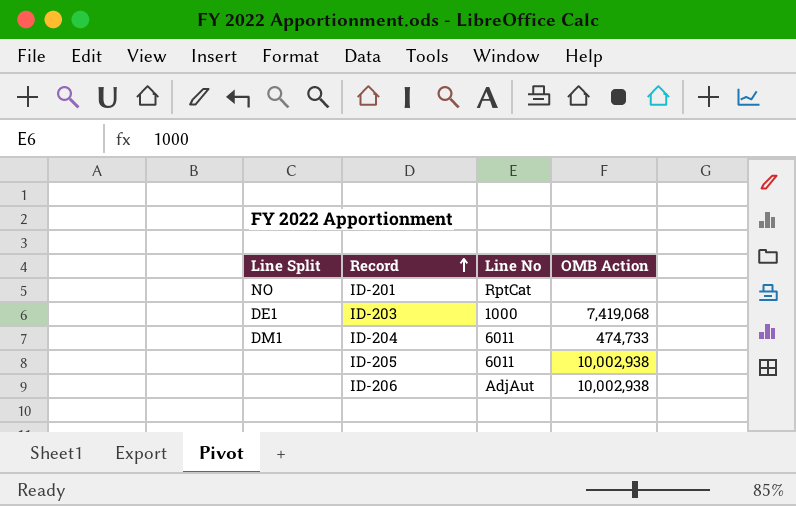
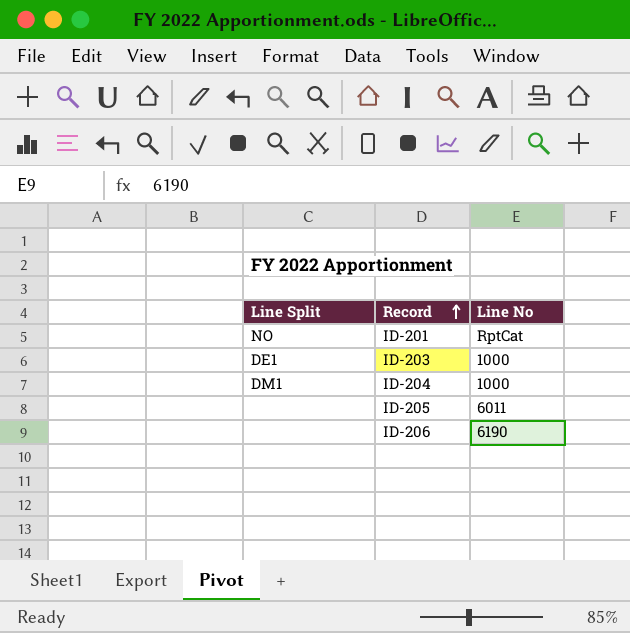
column OMB Action | position: 4 -> none
ID-204 | Line No: 6011 -> 1000
ID-206 | Line No: AdjAut -> 6190

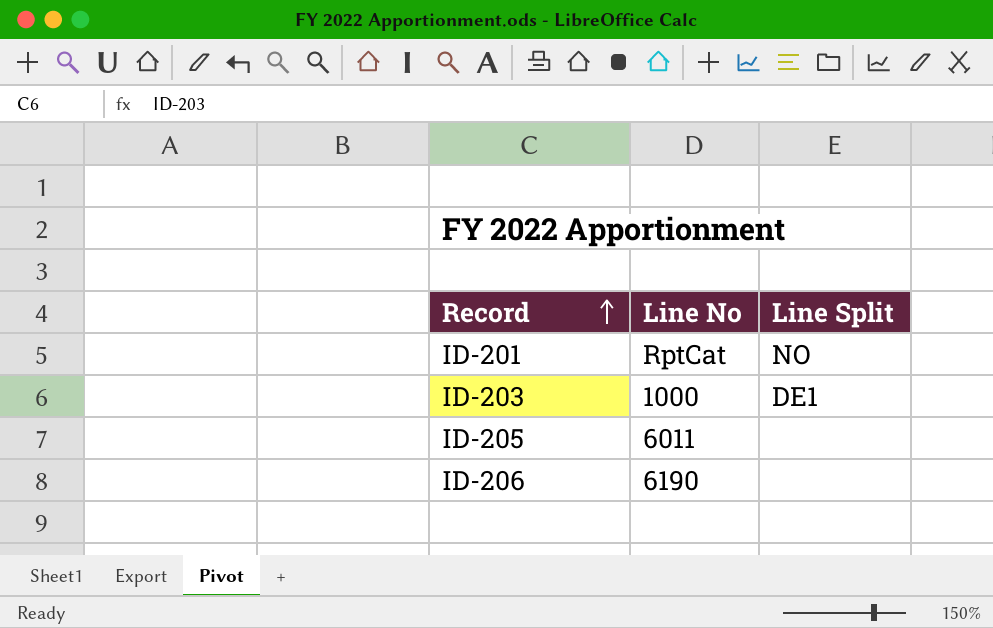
column Line Split | position: 1 -> 3
row ID-204: DM1 | 1000 -> none

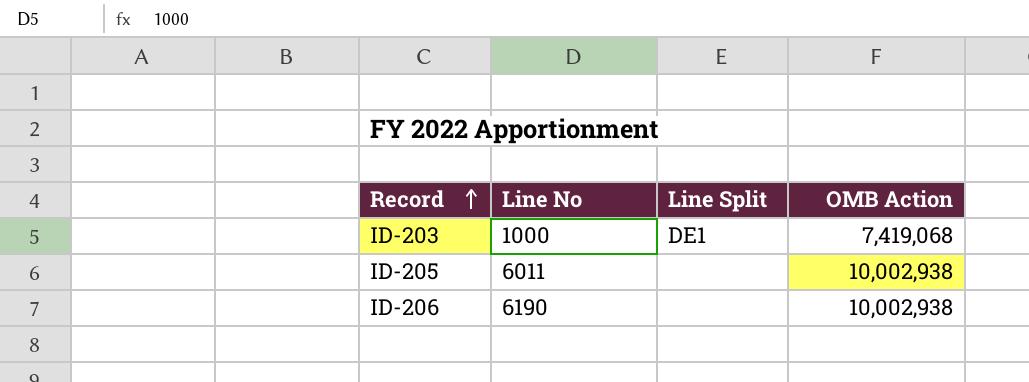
column OMB Action | position: none -> 4
row ID-201: RptCat | NO -> none

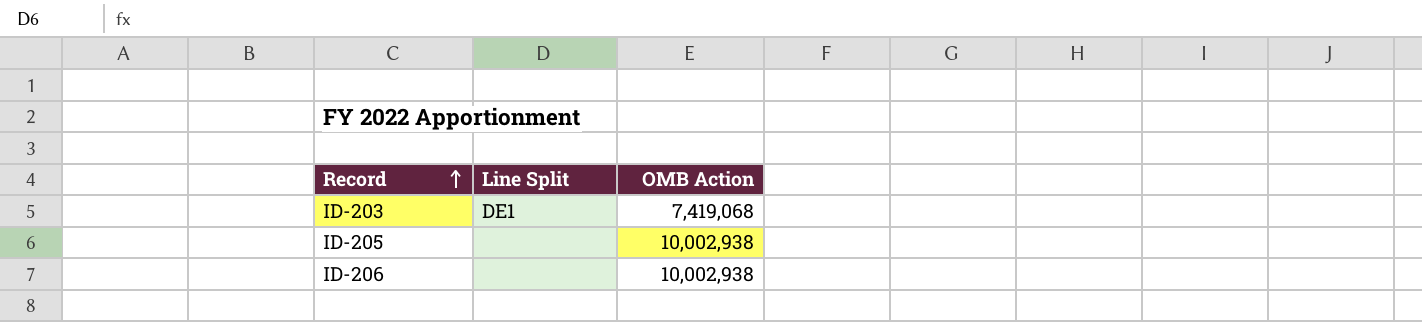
column Line No | position: 2 -> none

